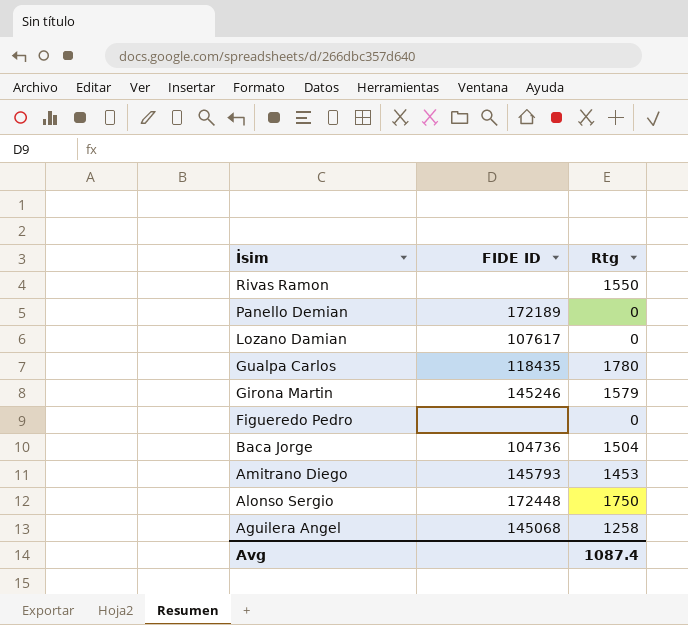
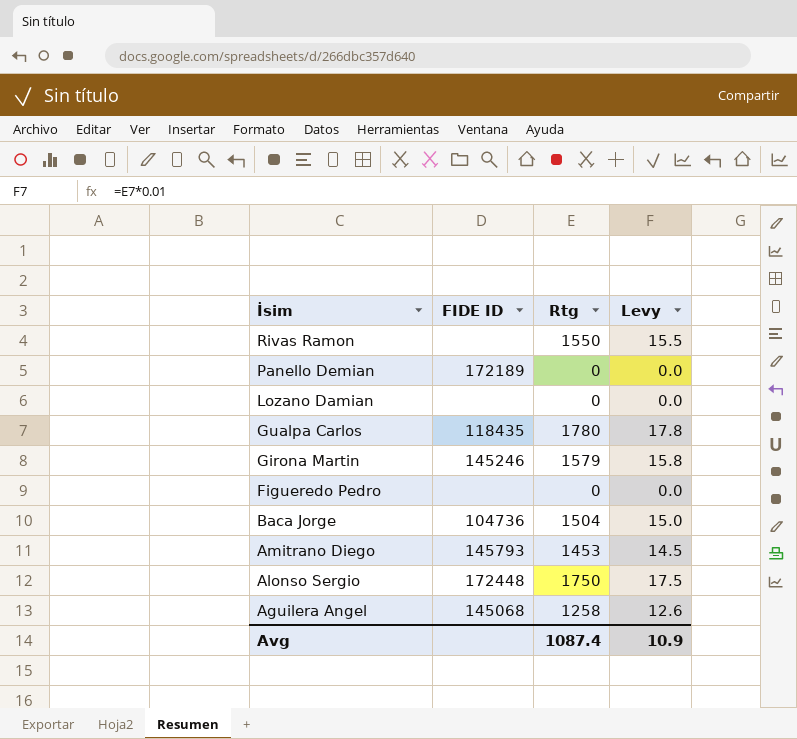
column Levy | formula: none -> [Rtg] * 0.01
Lozano Damian | FIDE ID: 107617 -> none

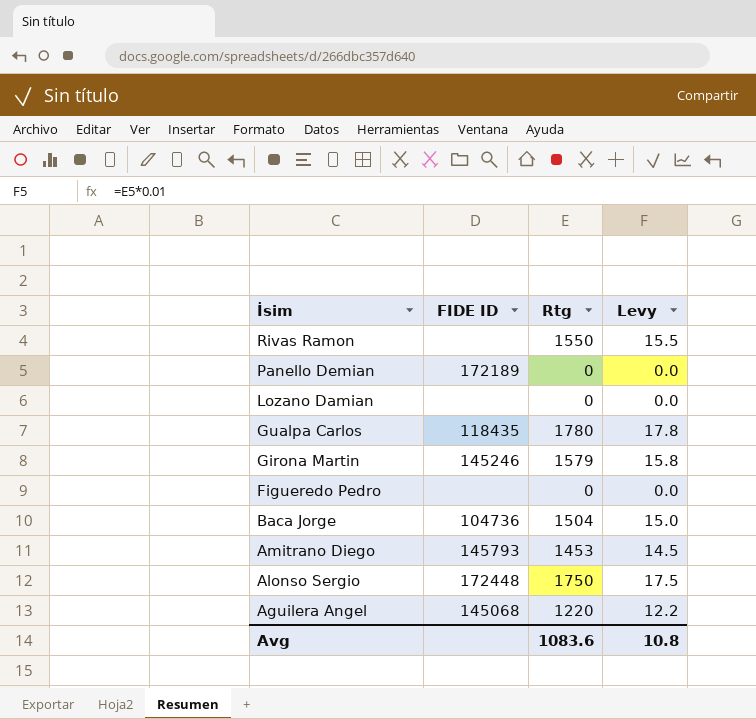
Aguilera Angel | Rtg: 1258 -> 1220
Aguilera Angel | Levy: 12.6 -> 12.2
Avg | Rtg: 1087.4 -> 1083.6
Avg | Levy: 10.9 -> 10.8

